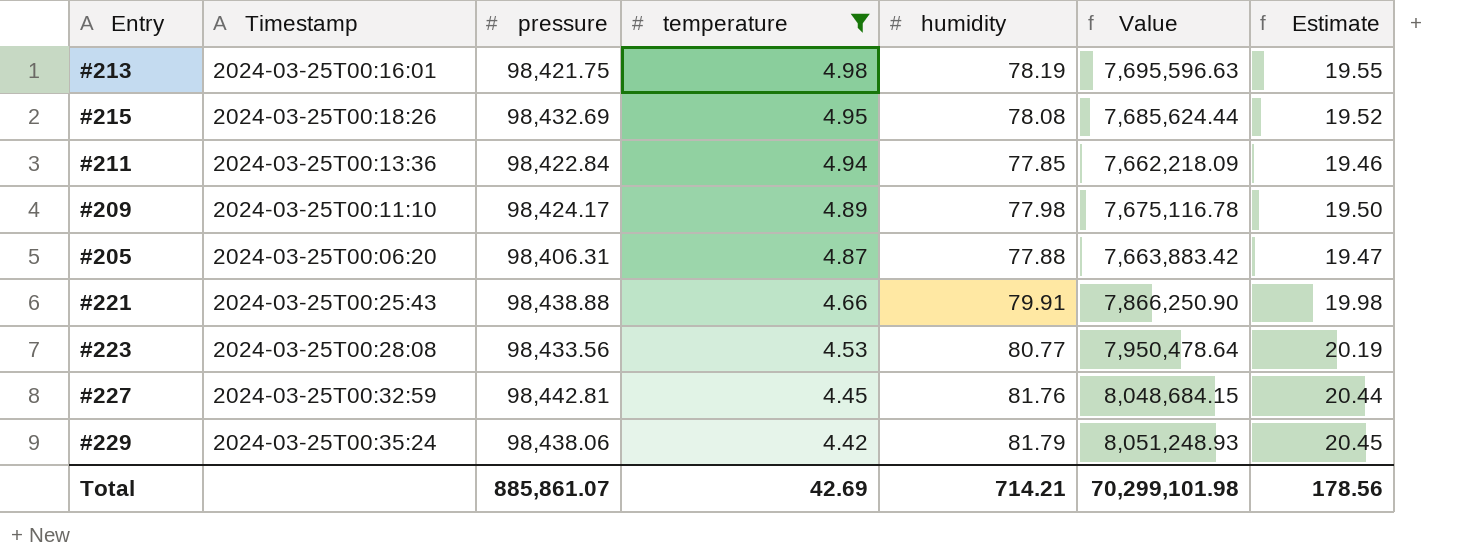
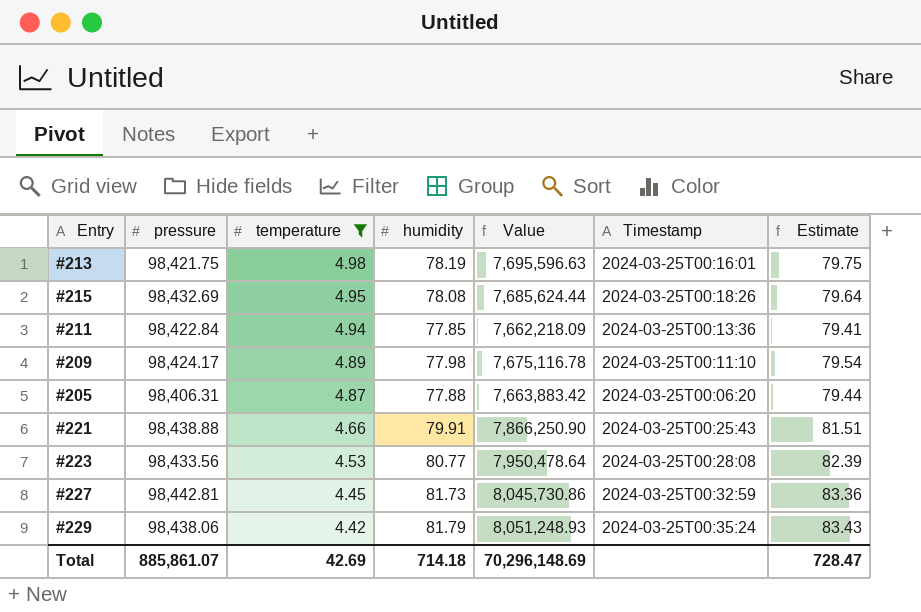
column Timestamp | position: 2 -> 6
column Estimate | formula: [humidity] * 0.25 -> [humidity] * 1.02
#227 | humidity: 81.76 -> 81.73
#227 | Value: 8,048,684.15 -> 8,045,730.86
Total | humidity: 714.21 -> 714.18
Total | Value: 70,299,101.98 -> 70,296,148.69
Total | Estimate: 178.56 -> 728.47

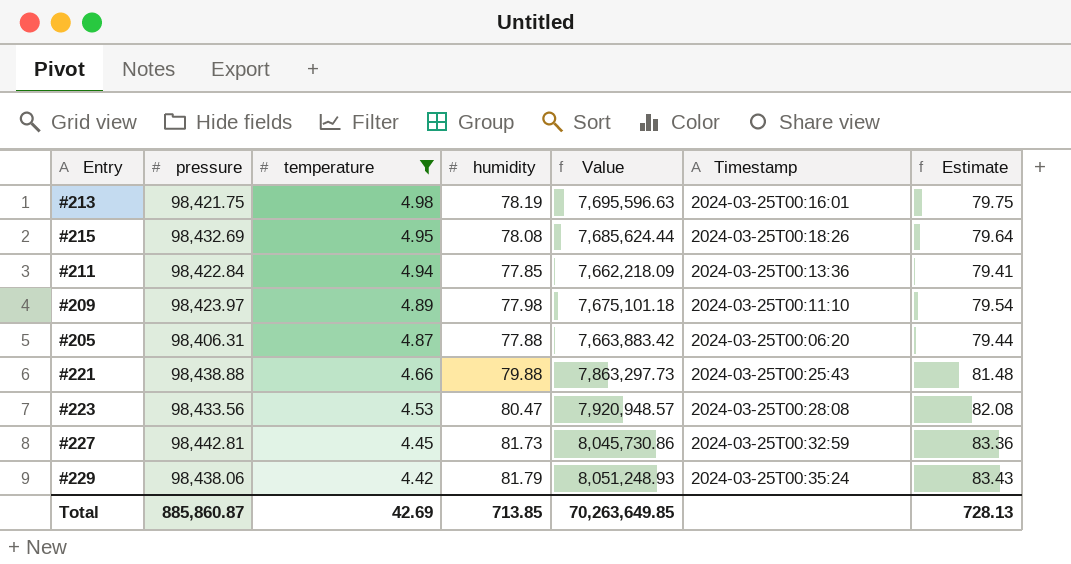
#209 | pressure: 98,424.17 -> 98,423.97
#209 | Value: 7,675,116.78 -> 7,675,101.18
#221 | humidity: 79.91 -> 79.88
#221 | Value: 7,866,250.90 -> 7,863,297.73
#221 | Estimate: 81.51 -> 81.48
#223 | humidity: 80.77 -> 80.47
#223 | Value: 7,950,478.64 -> 7,920,948.57
#223 | Estimate: 82.39 -> 82.08
Total | pressure: 885,861.07 -> 885,860.87
Total | humidity: 714.18 -> 713.85
Total | Value: 70,296,148.69 -> 70,263,649.85
Total | Estimate: 728.47 -> 728.13

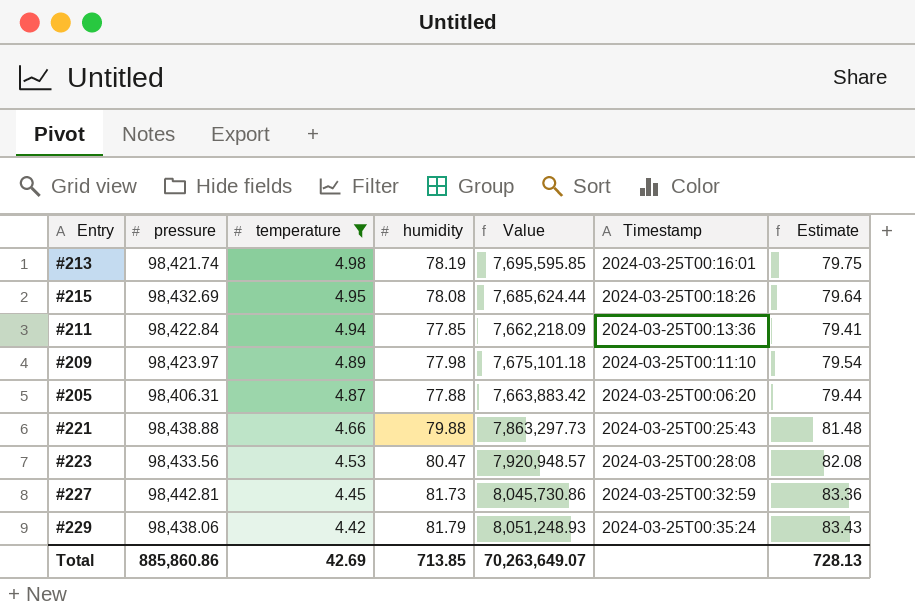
#213 | pressure: 98,421.75 -> 98,421.74
#213 | Value: 7,695,596.63 -> 7,695,595.85
Total | pressure: 885,860.87 -> 885,860.86
Total | Value: 70,263,649.85 -> 70,263,649.07

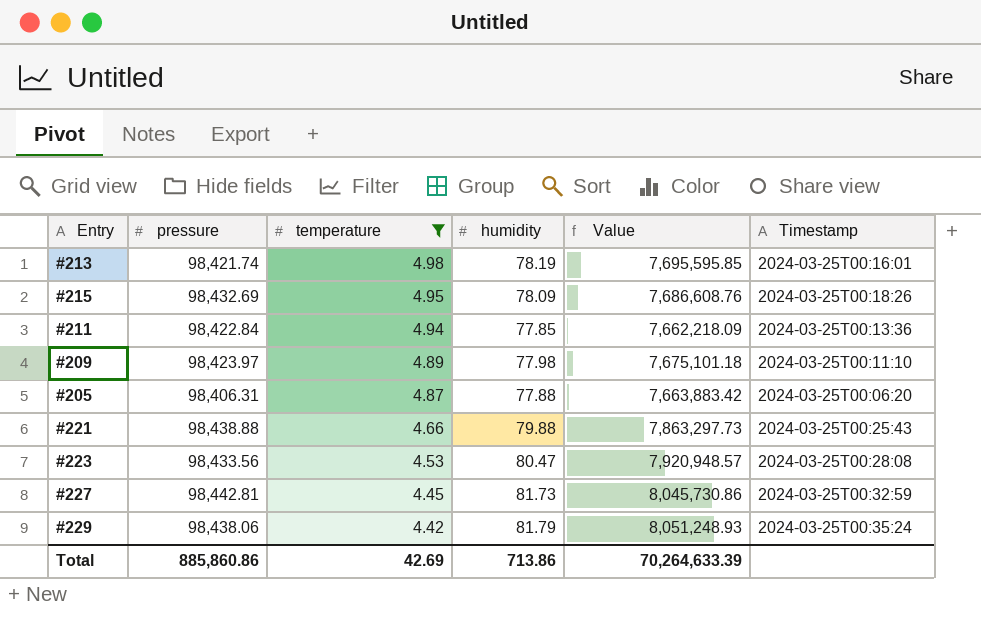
column Estimate | formula: [humidity] * 1.02 -> none
#215 | humidity: 78.08 -> 78.09
#215 | Value: 7,685,624.44 -> 7,686,608.76
Total | humidity: 713.85 -> 713.86
Total | Value: 70,263,649.07 -> 70,264,633.39

